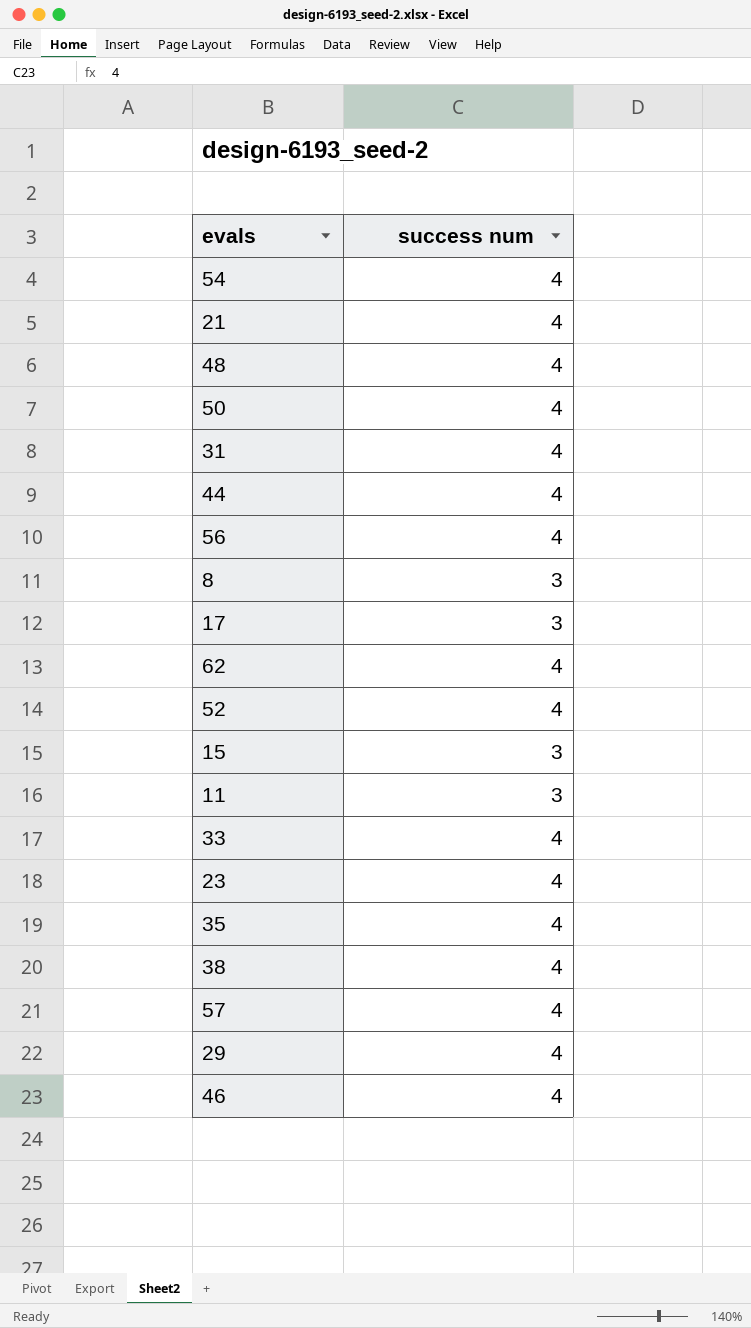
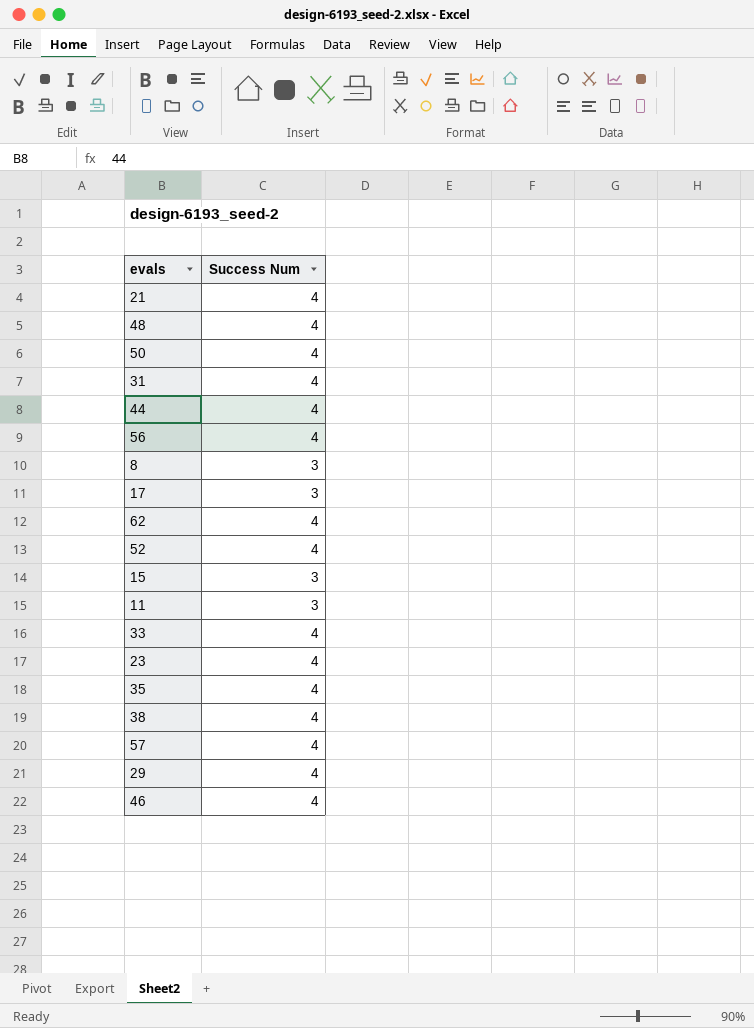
column name: success num -> Success Num
row 54: 4 -> none

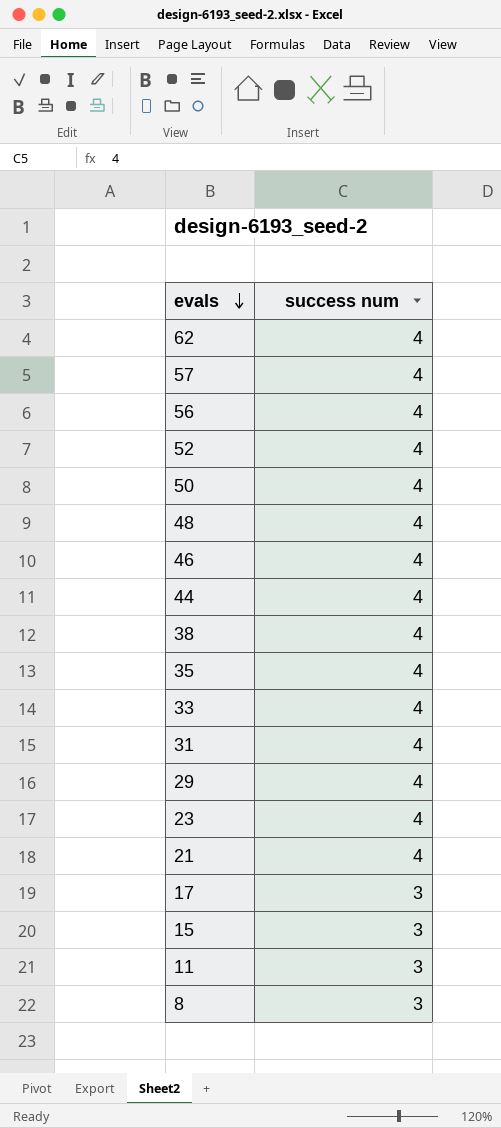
row order: none -> evals descending
column name: Success Num -> success num

